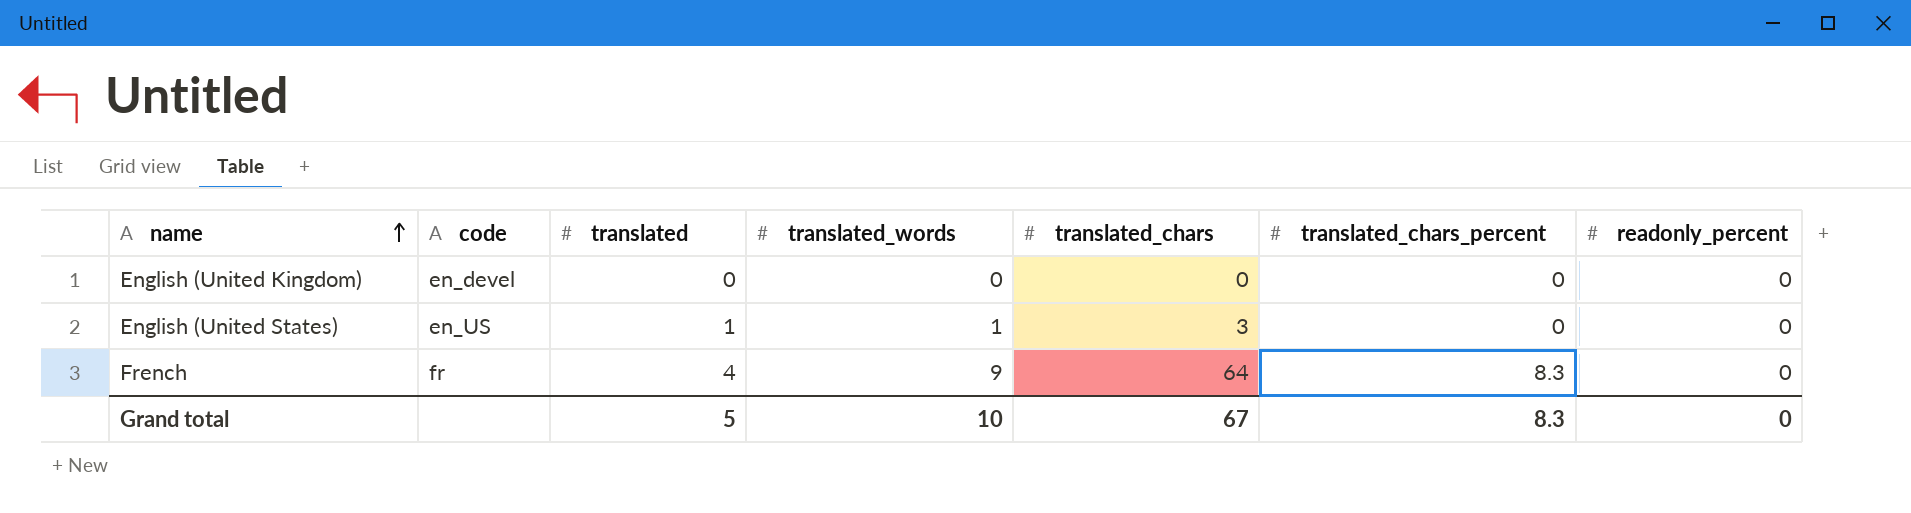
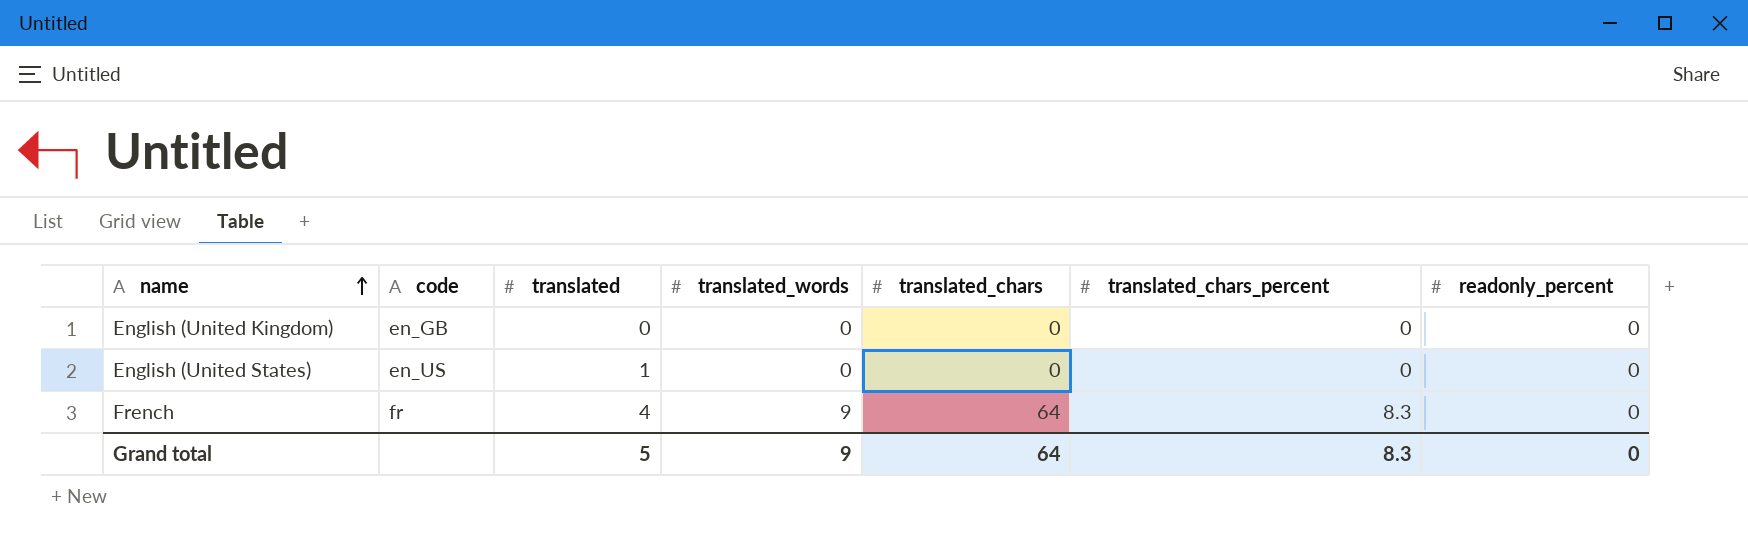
English (United Kingdom) | code: en_devel -> en_GB
English (United States) | translated_words: 1 -> 0
English (United States) | translated_chars: 3 -> 0
Grand total | translated_words: 10 -> 9
Grand total | translated_chars: 67 -> 64

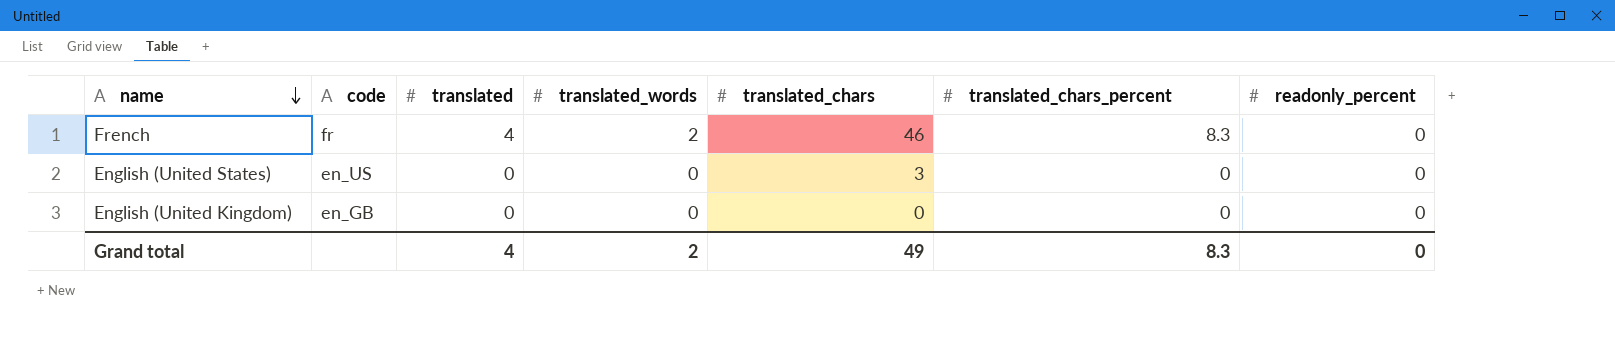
row order: name ascending -> name descending
French | translated_words: 9 -> 2
French | translated_chars: 64 -> 46
English (United States) | translated: 1 -> 0
English (United States) | translated_chars: 0 -> 3
Grand total | translated: 5 -> 4
Grand total | translated_words: 9 -> 2
Grand total | translated_chars: 64 -> 49

